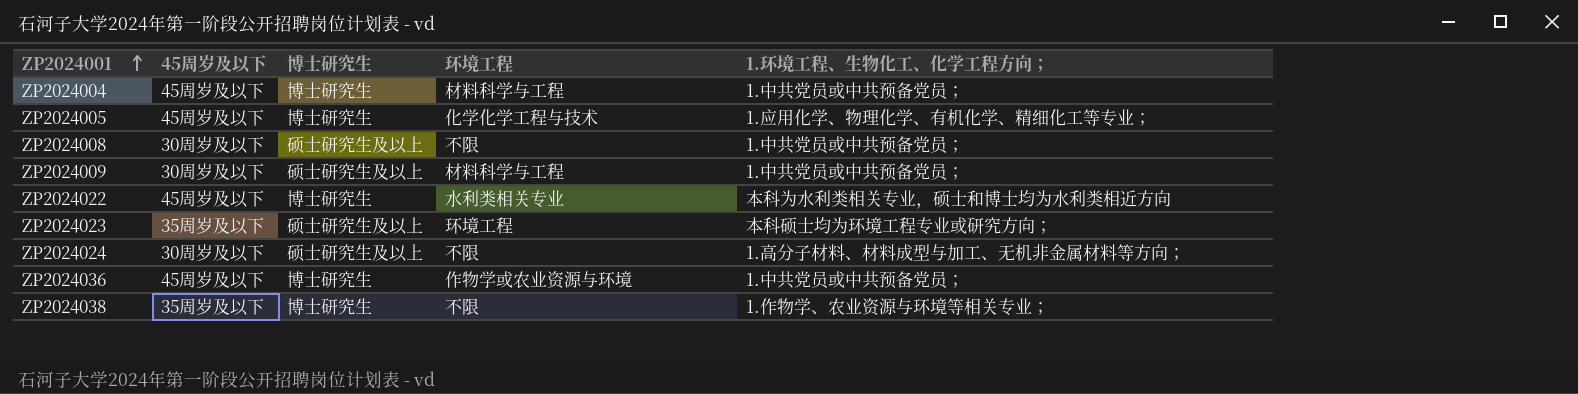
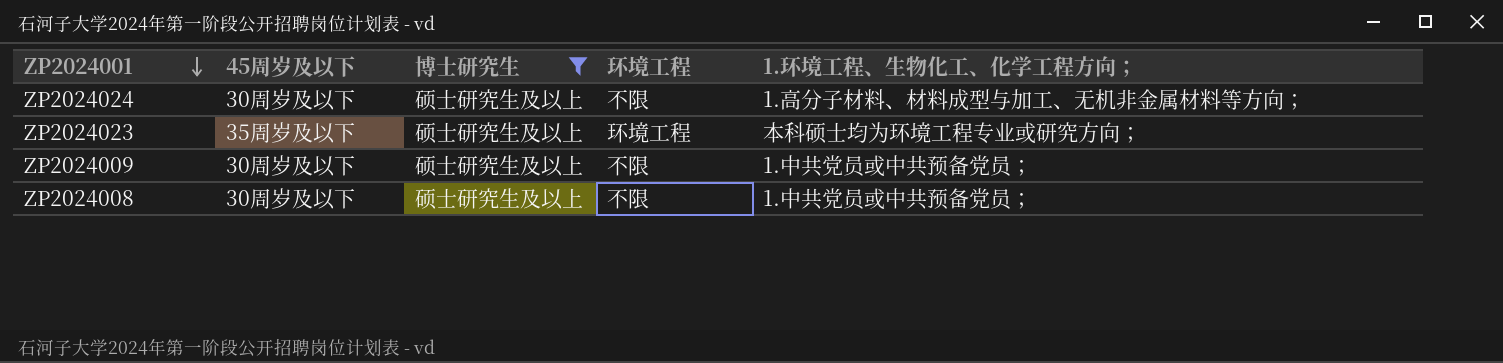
filter: none -> 博士研究生 = 硕士研究生及以上
row order: ZP2024001 ascending -> ZP2024001 descending
ZP2024009 | 环境工程: 材料科学与工程 -> 不限

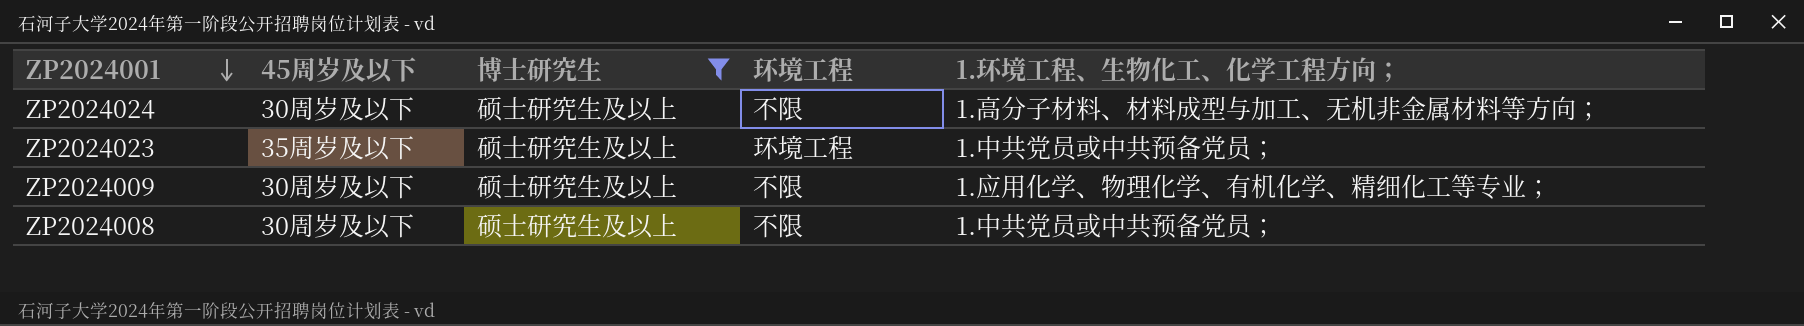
ZP2024023 | 1.环境工程、生物化工、化学工程方向；: 本科硕士均为环境工程专业或研究方向； -> 1.中共党员或中共预备党员；
ZP2024009 | 1.环境工程、生物化工、化学工程方向；: 1.中共党员或中共预备党员； -> 1.应用化学、物理化学、有机化学、精细化工等专业；

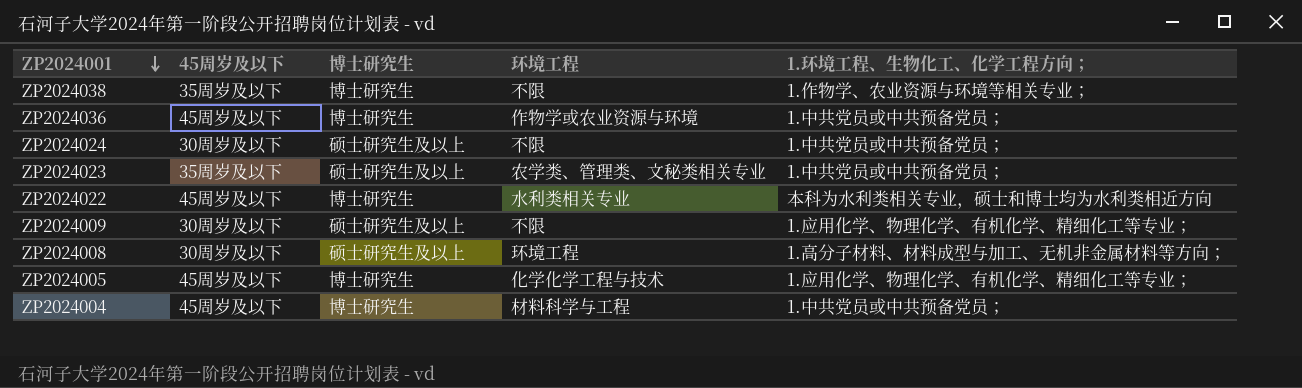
filter: 博士研究生 = 硕士研究生及以上 -> none
ZP2024024 | 1.环境工程、生物化工、化学工程方向；: 1.高分子材料、材料成型与加工、无机非金属材料等方向； -> 1.中共党员或中共预备党员；
ZP2024023 | 环境工程: 环境工程 -> 农学类、管理类、文秘类相关专业
ZP2024008 | 环境工程: 不限 -> 环境工程
ZP2024008 | 1.环境工程、生物化工、化学工程方向；: 1.中共党员或中共预备党员； -> 1.高分子材料、材料成型与加工、无机非金属材料等方向；

